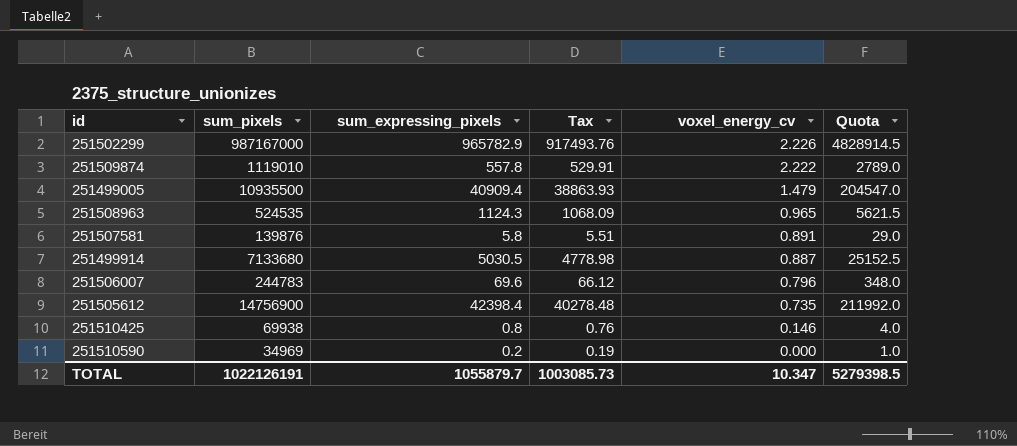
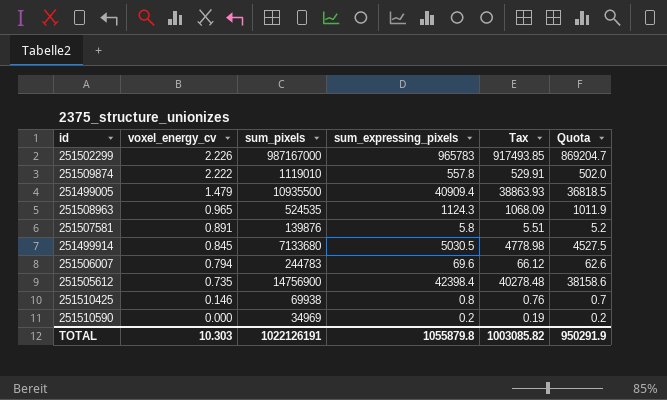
column voxel_energy_cv | position: 5 -> 2
column Quota | formula: [sum_expressing_pixels] * 5 -> [sum_expressing_pixels] * 0.9
251502299 | sum_expressing_pixels: 965782.9 -> 965783
251502299 | Tax: 917493.76 -> 917493.85
251499914 | voxel_energy_cv: 0.887 -> 0.845
251506007 | voxel_energy_cv: 0.796 -> 0.794
TOTAL | voxel_energy_cv: 10.347 -> 10.303
TOTAL | sum_expressing_pixels: 1055879.7 -> 1055879.8
TOTAL | Tax: 1003085.73 -> 1003085.82
TOTAL | Quota: 5279398.5 -> 950291.9

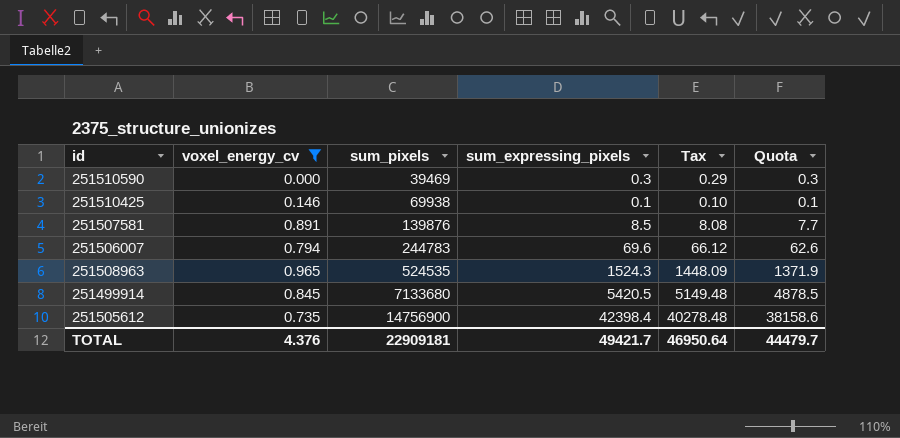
filter: none -> voxel_energy_cv <= 0.965
row order: voxel_energy_cv descending -> sum_pixels ascending
251510590 | sum_pixels: 34969 -> 39469
251510590 | sum_expressing_pixels: 0.2 -> 0.3
251510590 | Tax: 0.19 -> 0.29
251510590 | Quota: 0.2 -> 0.3
251510425 | sum_expressing_pixels: 0.8 -> 0.1
251510425 | Tax: 0.76 -> 0.10
251510425 | Quota: 0.7 -> 0.1
251507581 | sum_expressing_pixels: 5.8 -> 8.5
251507581 | Tax: 5.51 -> 8.08
251507581 | Quota: 5.2 -> 7.7
251508963 | sum_expressing_pixels: 1124.3 -> 1524.3
251508963 | Tax: 1068.09 -> 1448.09
251508963 | Quota: 1011.9 -> 1371.9
251499914 | sum_expressing_pixels: 5030.5 -> 5420.5
251499914 | Tax: 4778.98 -> 5149.48
251499914 | Quota: 4527.5 -> 4878.5
TOTAL | voxel_energy_cv: 10.303 -> 4.376
TOTAL | sum_pixels: 1022126191 -> 22909181
TOTAL | sum_expressing_pixels: 1055879.8 -> 49421.7
TOTAL | Tax: 1003085.82 -> 46950.64
TOTAL | Quota: 950291.9 -> 44479.7

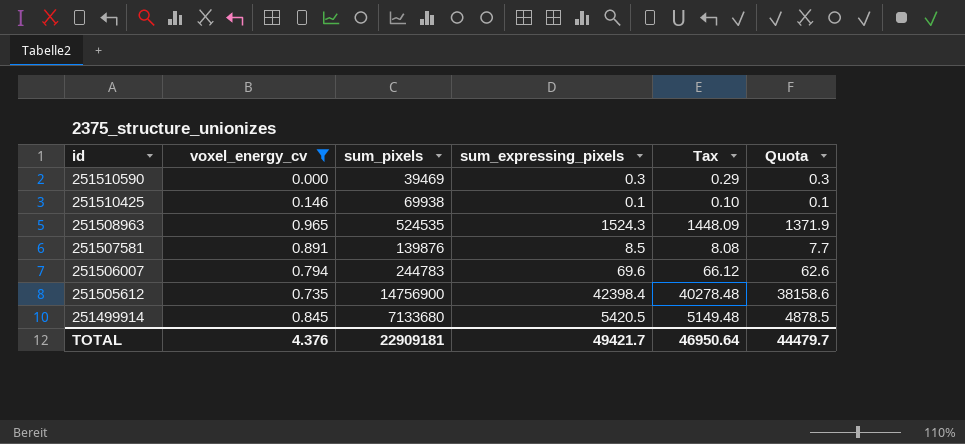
row order: sum_pixels ascending -> id descending

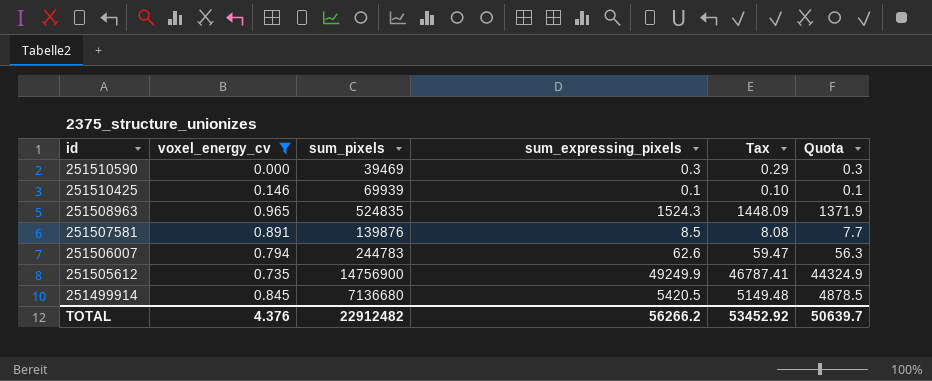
251510425 | sum_pixels: 69938 -> 69939
251508963 | sum_pixels: 524535 -> 524835
251506007 | sum_expressing_pixels: 69.6 -> 62.6
251506007 | Tax: 66.12 -> 59.47
251506007 | Quota: 62.6 -> 56.3
251505612 | sum_expressing_pixels: 42398.4 -> 49249.9
251505612 | Tax: 40278.48 -> 46787.41
251505612 | Quota: 38158.6 -> 44324.9
251499914 | sum_pixels: 7133680 -> 7136680
TOTAL | sum_pixels: 22909181 -> 22912482
TOTAL | sum_expressing_pixels: 49421.7 -> 56266.2
TOTAL | Tax: 46950.64 -> 53452.92
TOTAL | Quota: 44479.7 -> 50639.7

